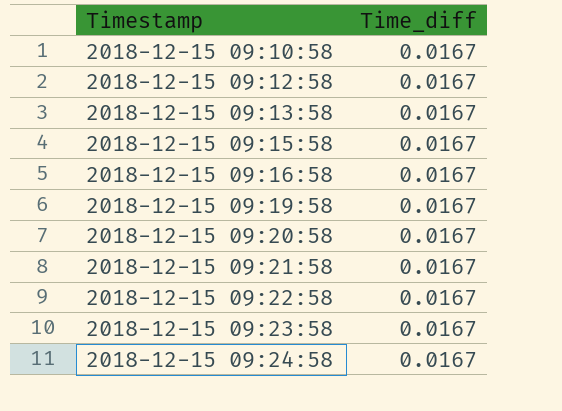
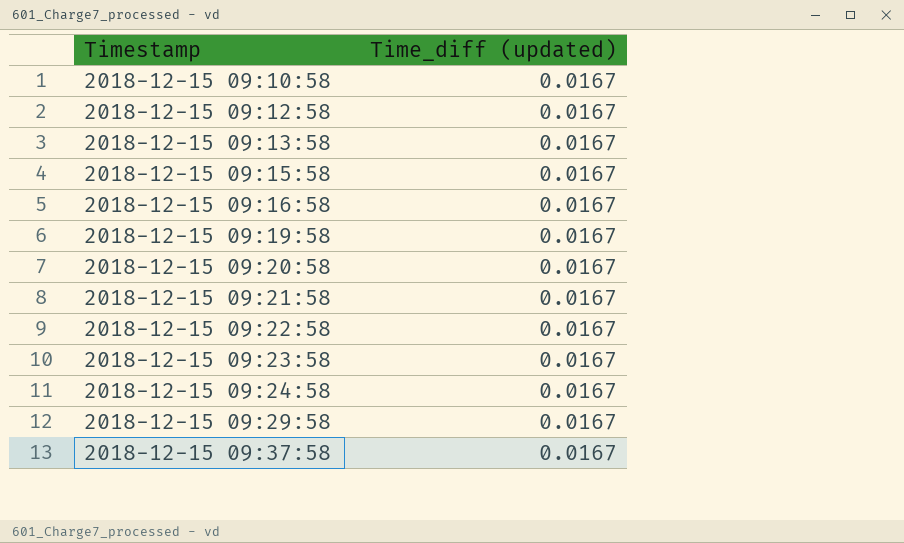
column name: Time_diff -> Time_diff (updated)
row 2018-12-15 09:29:58: none -> 0.0167
row 2018-12-15 09:37:58: none -> 0.0167

